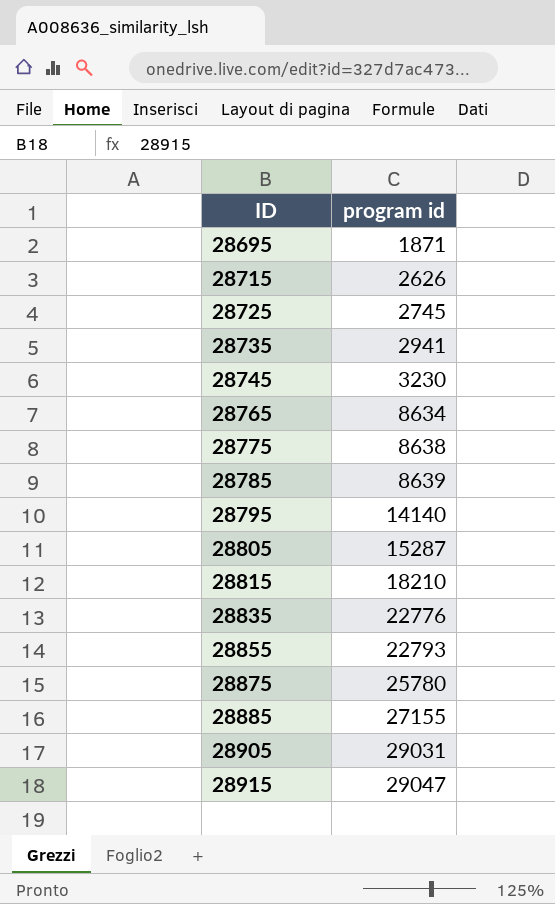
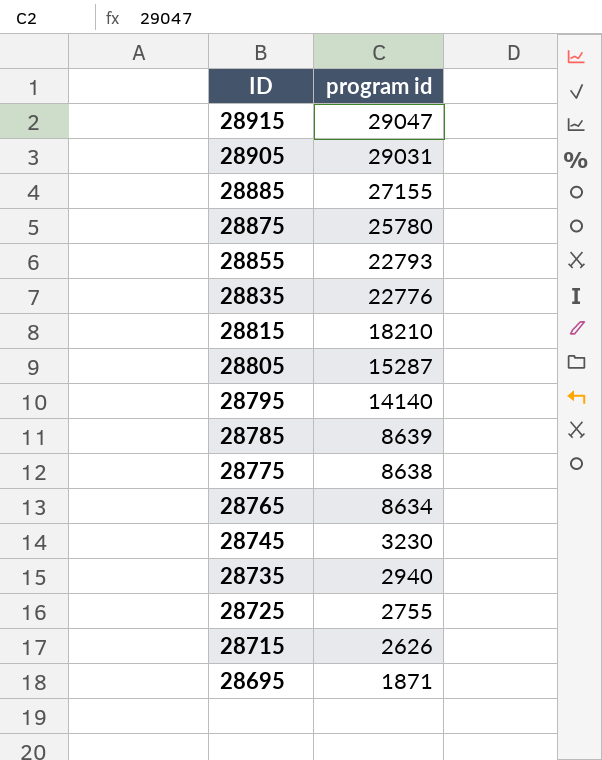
row order: ID ascending -> ID descending
28735 | program id: 2941 -> 2940
28725 | program id: 2745 -> 2755

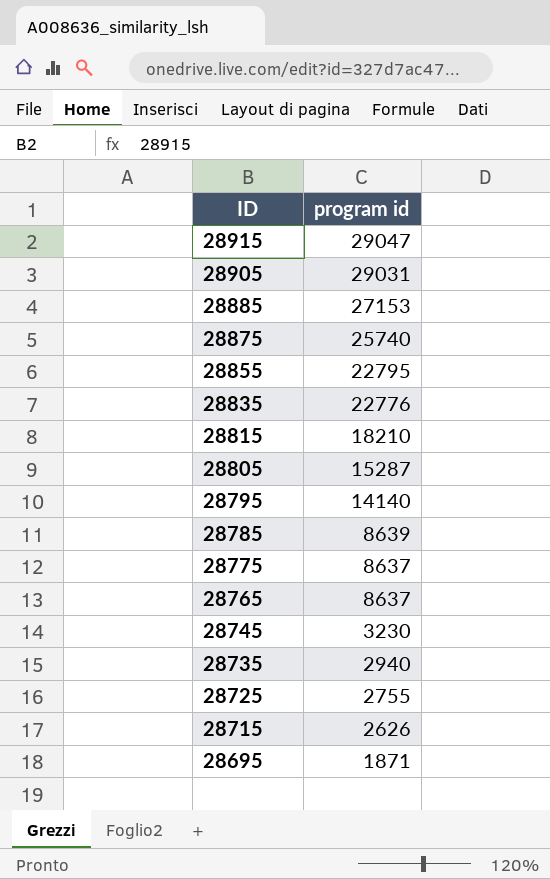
28885 | program id: 27155 -> 27153
28875 | program id: 25780 -> 25740
28855 | program id: 22793 -> 22795
28775 | program id: 8638 -> 8637
28765 | program id: 8634 -> 8637

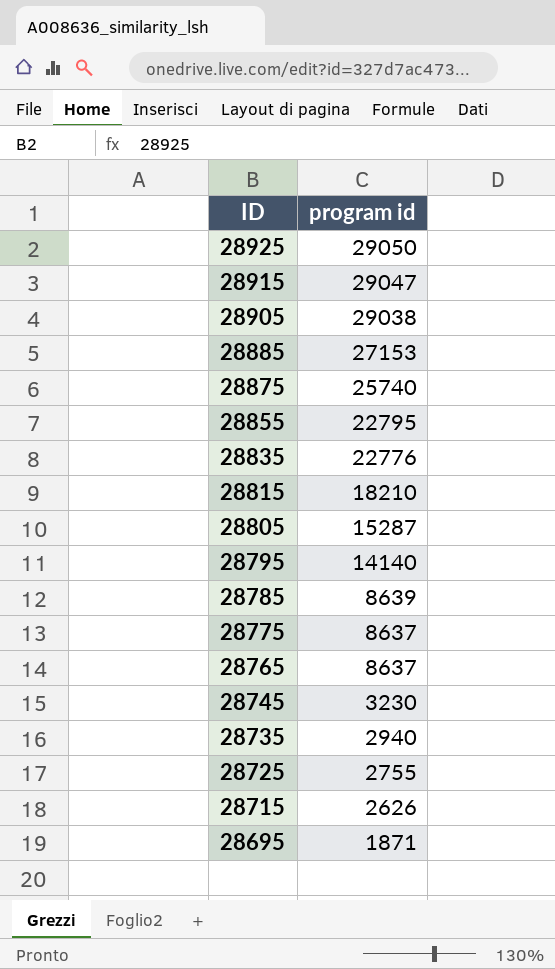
row 28925: none -> 29050
28905 | program id: 29031 -> 29038

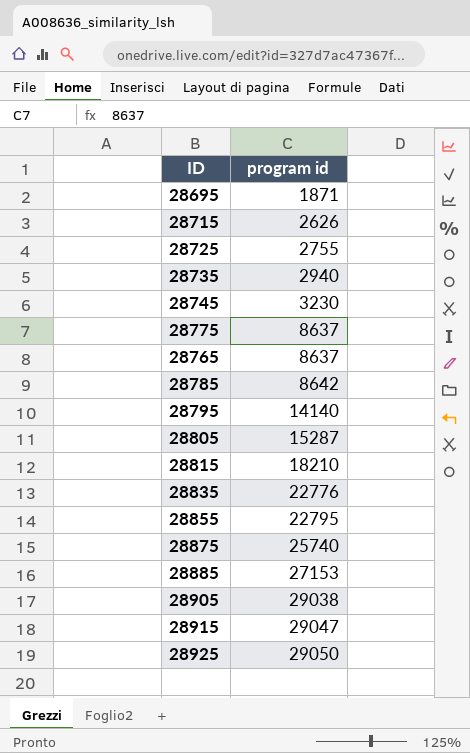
row order: ID descending -> program id ascending
28785 | program id: 8639 -> 8642

